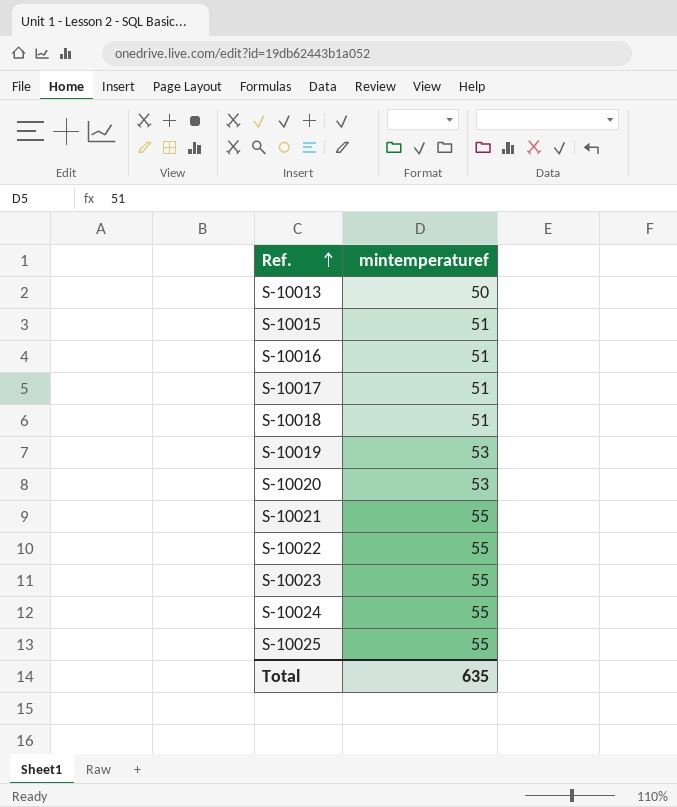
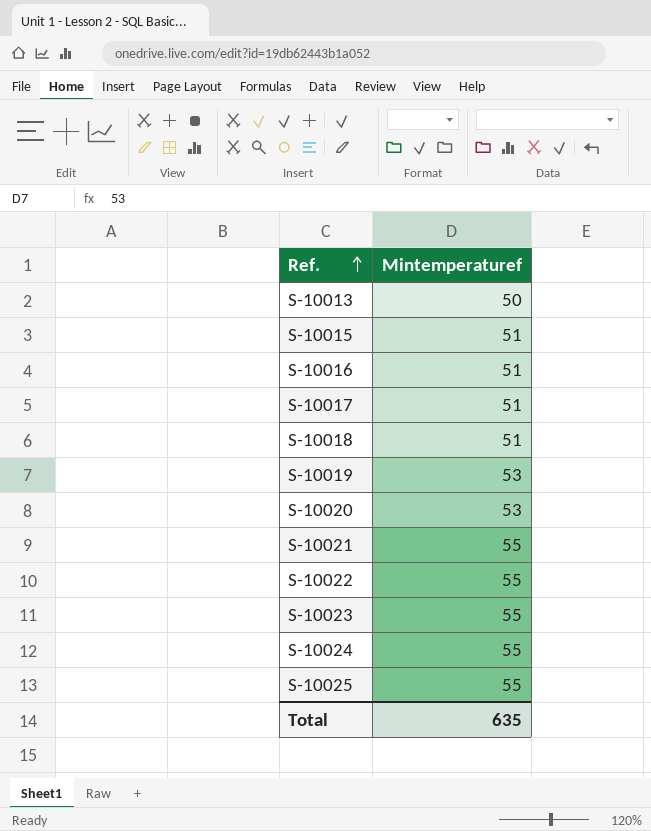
column name: mintemperaturef -> Mintemperaturef

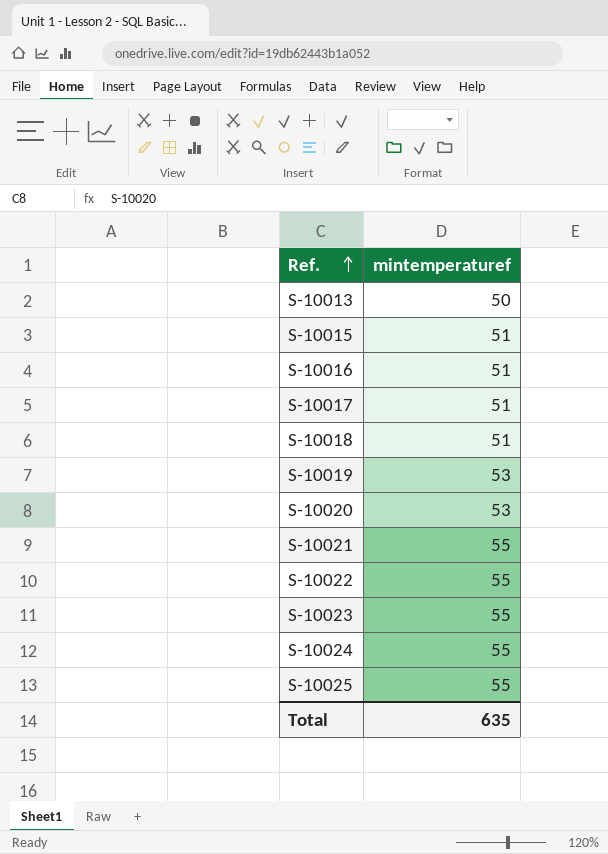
column name: Mintemperaturef -> mintemperaturef

